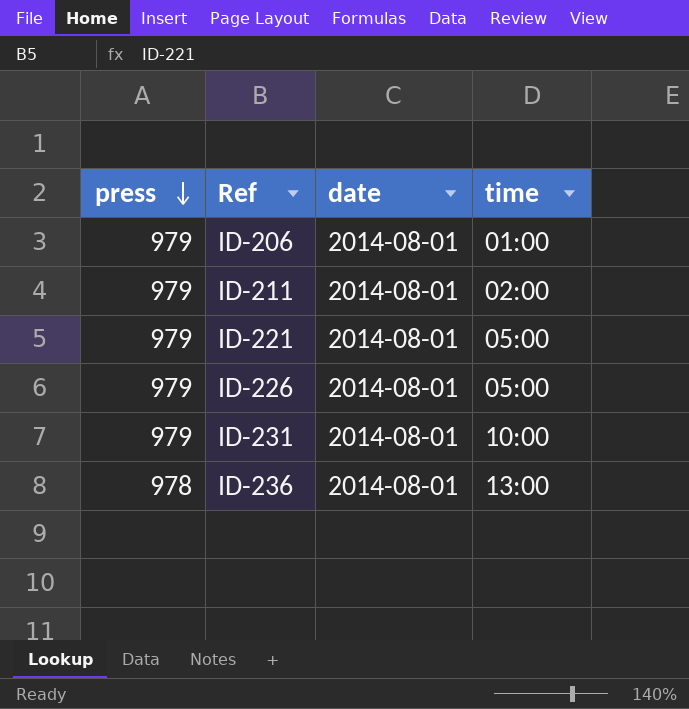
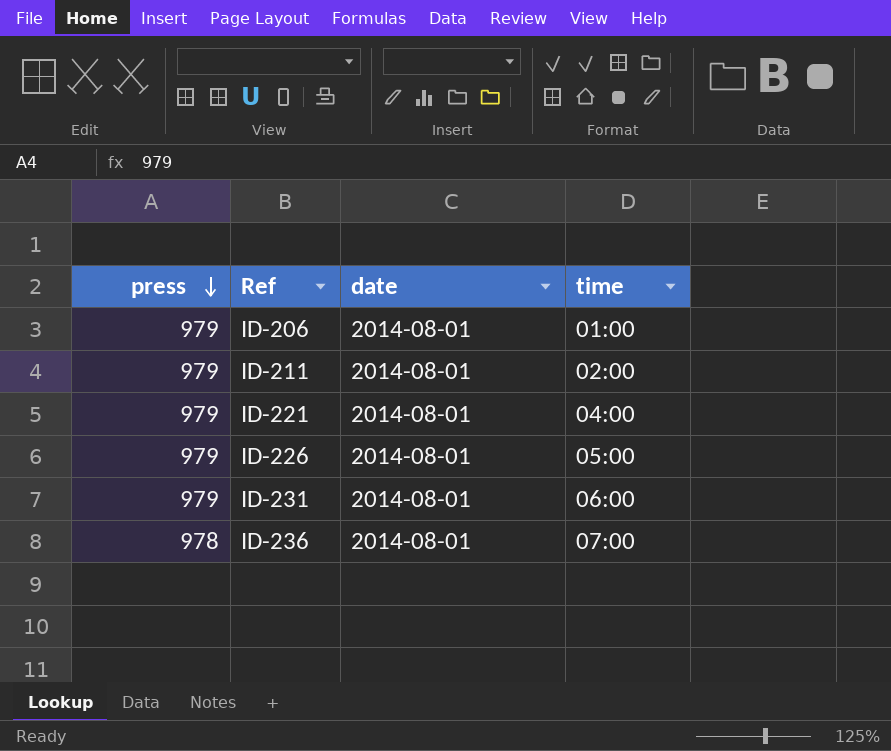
ID-221 | time: 05:00 -> 04:00
ID-231 | time: 10:00 -> 06:00
ID-236 | time: 13:00 -> 07:00

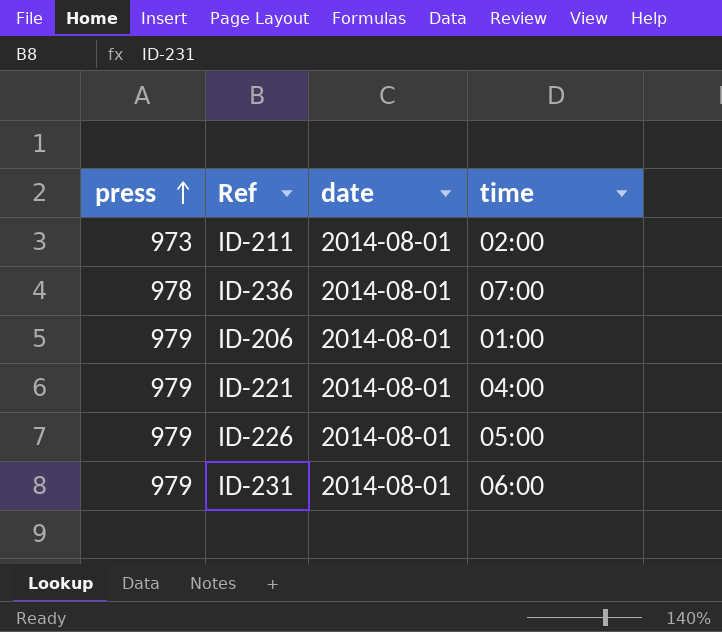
row order: press descending -> press ascending
ID-211 | press: 979 -> 973

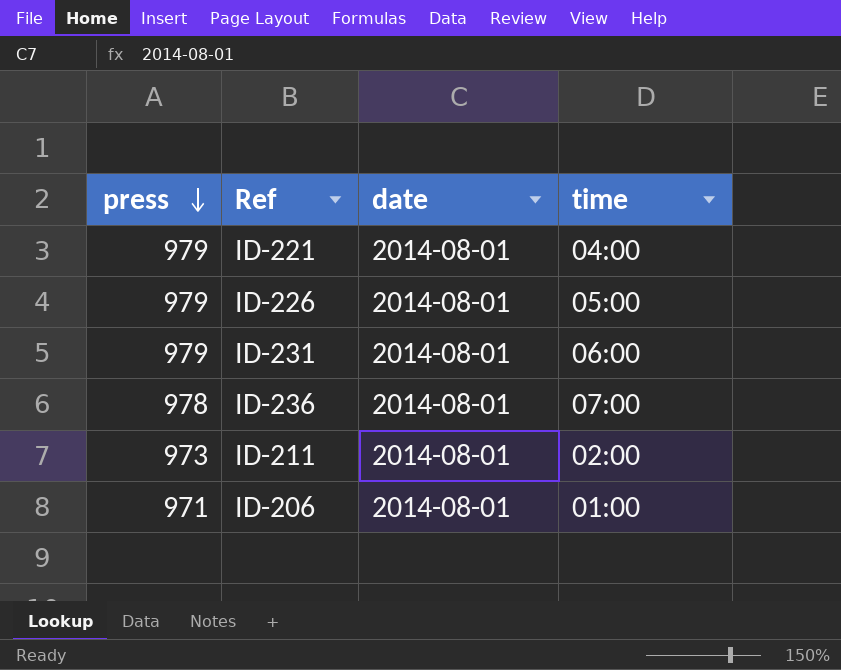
row order: press ascending -> press descending
ID-206 | press: 979 -> 971

